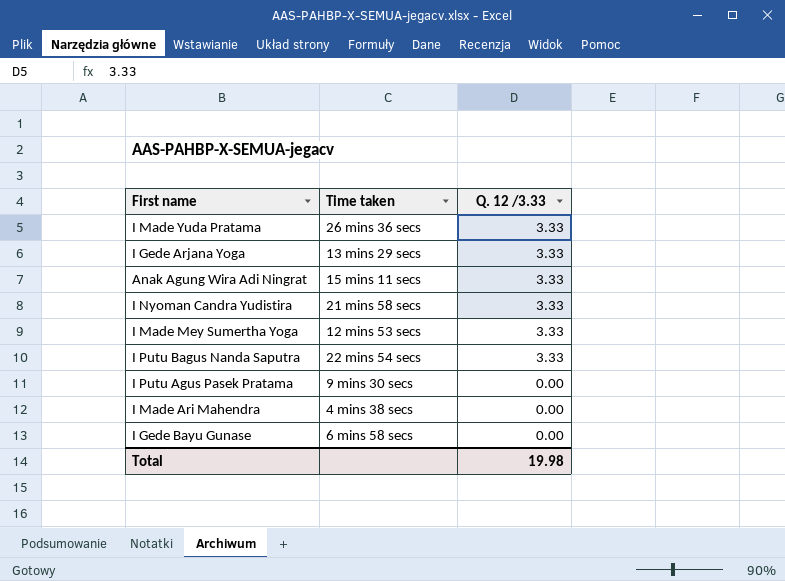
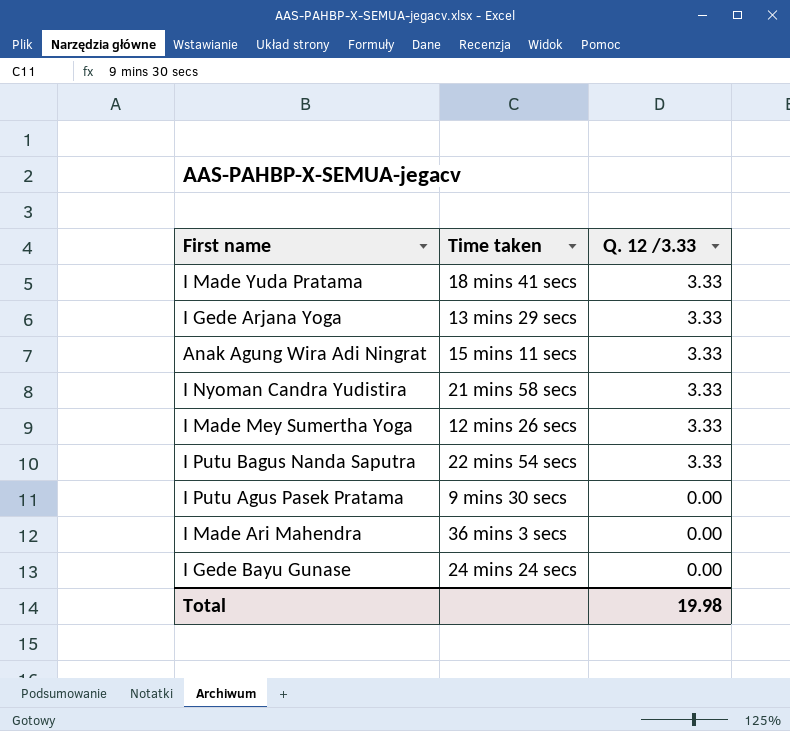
I Made Yuda Pratama | Time taken: 26 mins 36 secs -> 18 mins 41 secs
I Made Mey Sumertha Yoga | Time taken: 12 mins 53 secs -> 12 mins 26 secs
I Made Ari Mahendra | Time taken: 4 mins 38 secs -> 36 mins 3 secs
I Gede Bayu Gunase | Time taken: 6 mins 58 secs -> 24 mins 24 secs

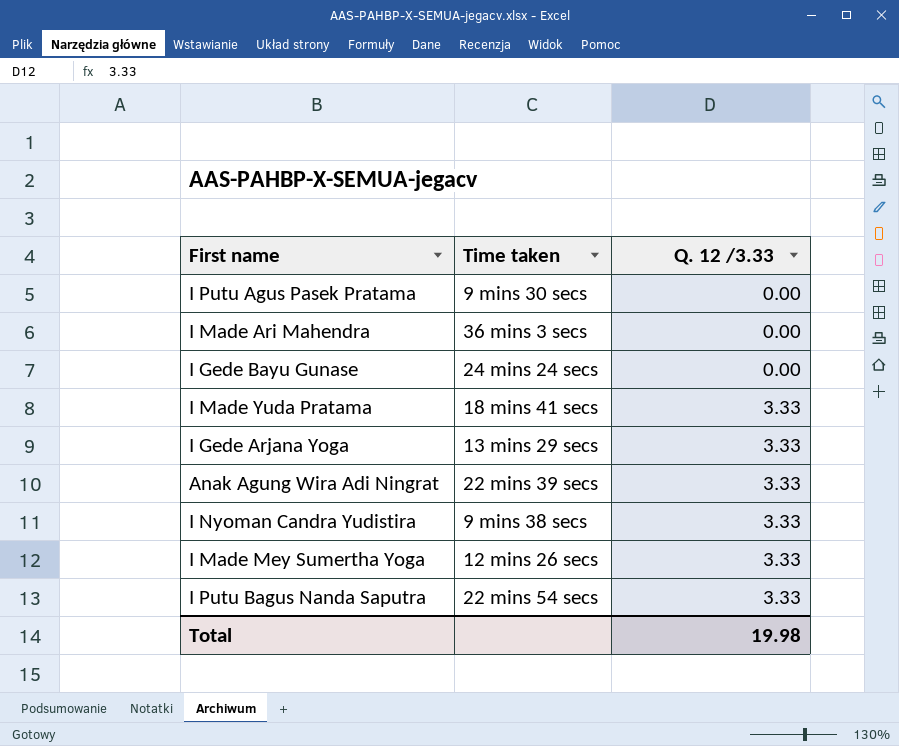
row order: Q. 12 /3.33 descending -> Q. 12 /3.33 ascending
Anak Agung Wira Adi Ningrat | Time taken: 15 mins 11 secs -> 22 mins 39 secs
I Nyoman Candra Yudistira | Time taken: 21 mins 58 secs -> 9 mins 38 secs

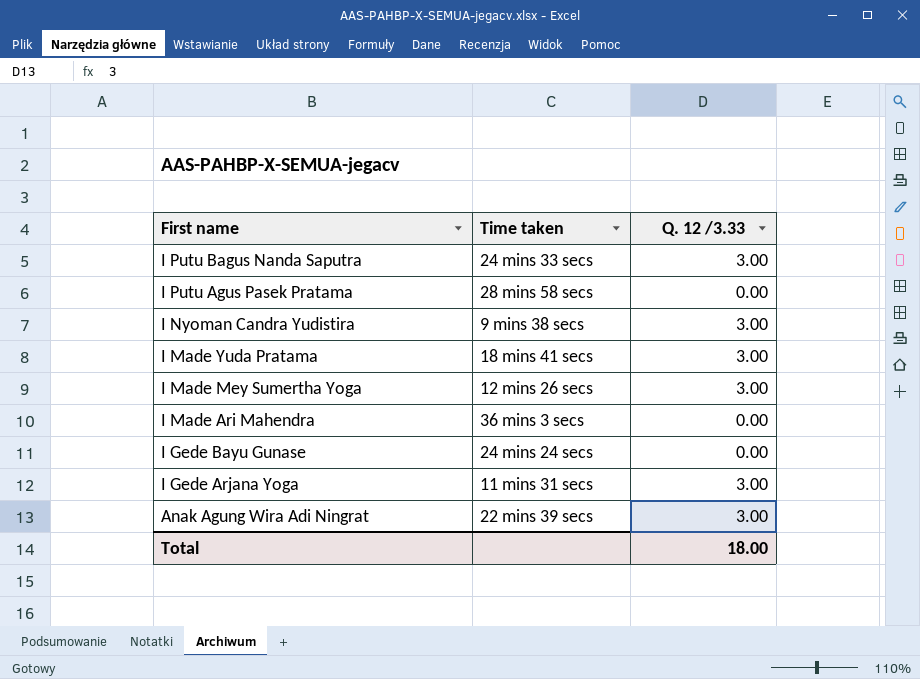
row order: Q. 12 /3.33 ascending -> First name descending
I Putu Bagus Nanda Saputra | Time taken: 22 mins 54 secs -> 24 mins 33 secs
I Putu Bagus Nanda Saputra | Q. 12 /3.33: 3.33 -> 3.00
I Putu Agus Pasek Pratama | Time taken: 9 mins 30 secs -> 28 mins 58 secs
I Nyoman Candra Yudistira | Q. 12 /3.33: 3.33 -> 3.00
I Made Yuda Pratama | Q. 12 /3.33: 3.33 -> 3.00
I Made Mey Sumertha Yoga | Q. 12 /3.33: 3.33 -> 3.00
I Gede Arjana Yoga | Time taken: 13 mins 29 secs -> 11 mins 31 secs
I Gede Arjana Yoga | Q. 12 /3.33: 3.33 -> 3.00
Anak Agung Wira Adi Ningrat | Q. 12 /3.33: 3.33 -> 3.00
Total | Q. 12 /3.33: 19.98 -> 18.00

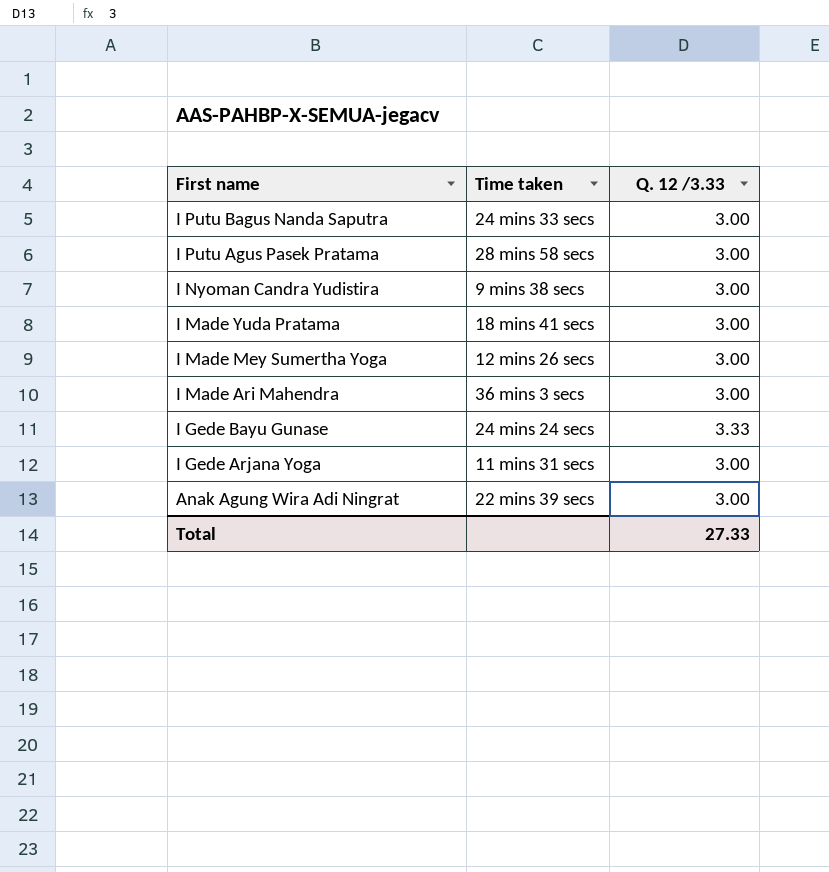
I Putu Agus Pasek Pratama | Q. 12 /3.33: 0.00 -> 3.00
I Made Ari Mahendra | Q. 12 /3.33: 0.00 -> 3.00
I Gede Bayu Gunase | Q. 12 /3.33: 0.00 -> 3.33
Total | Q. 12 /3.33: 18.00 -> 27.33

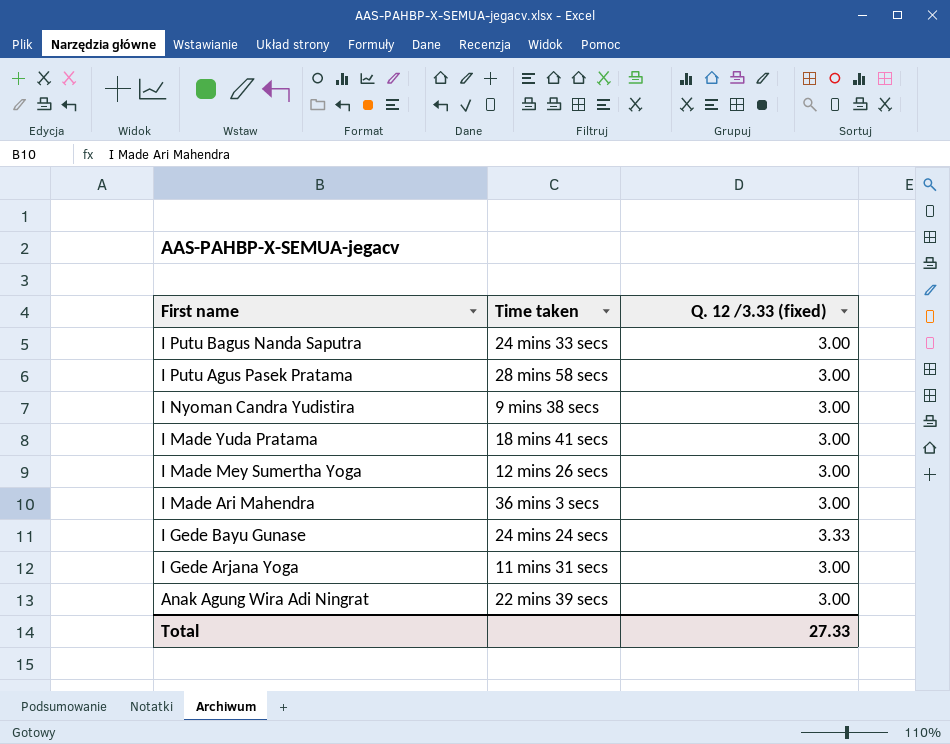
column name: Q. 12 /3.33 -> Q. 12 /3.33 (fixed)

